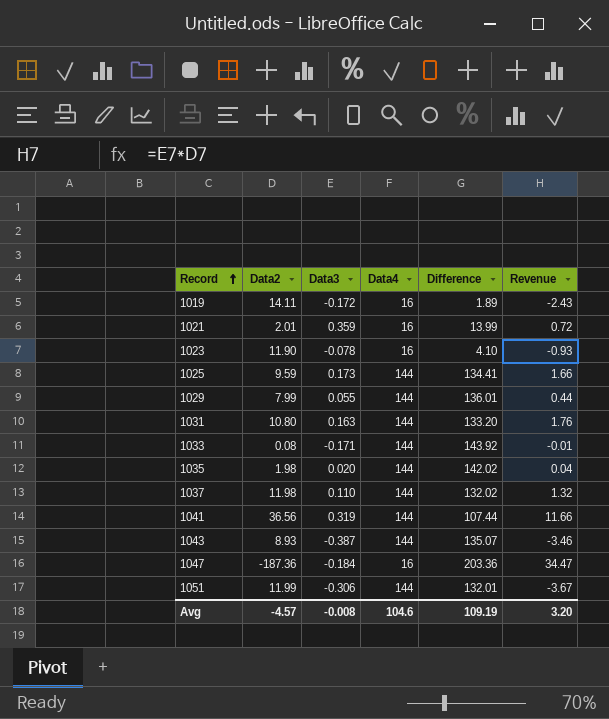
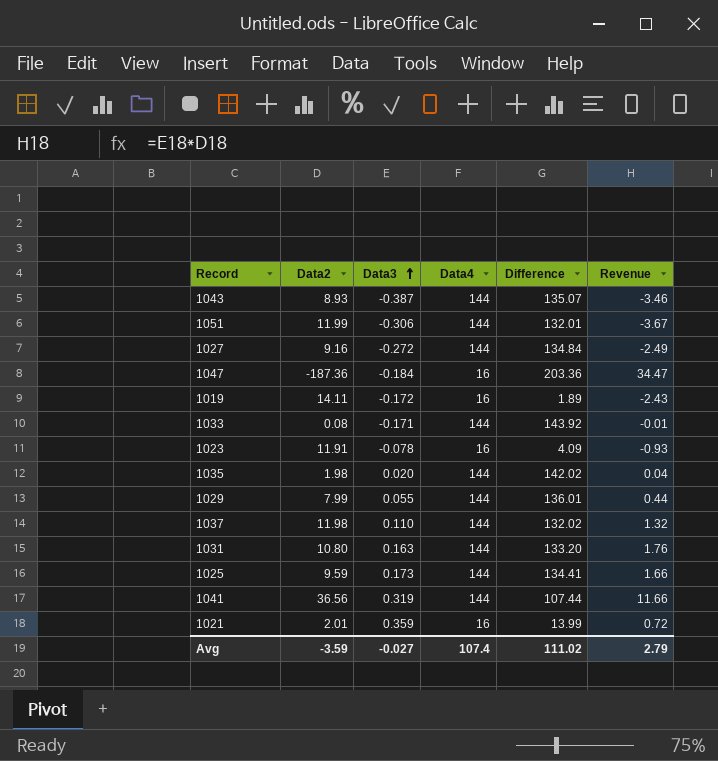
row order: Record ascending -> Data3 ascending
row 1027: none -> 9.16 | -0.272 | 144 | 134.84 | -2.49
1023 | Data2: 11.90 -> 11.91
1023 | Difference: 4.10 -> 4.09
Avg | Data2: -4.57 -> -3.59
Avg | Data3: -0.008 -> -0.027
Avg | Data4: 104.6 -> 107.4
Avg | Difference: 109.19 -> 111.02
Avg | Revenue: 3.20 -> 2.79

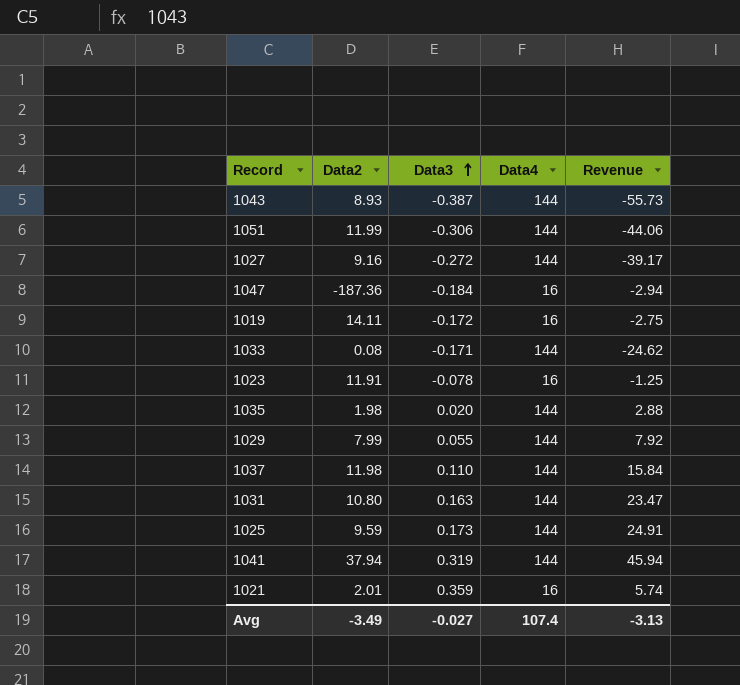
column Difference | formula: [Data4] - [Data2] -> none
column Revenue | formula: [Data2] * [Data3] -> [Data3] * [Data4]
1041 | Data2: 36.56 -> 37.94
Avg | Data2: -3.59 -> -3.49
Avg | Revenue: 2.79 -> -3.13

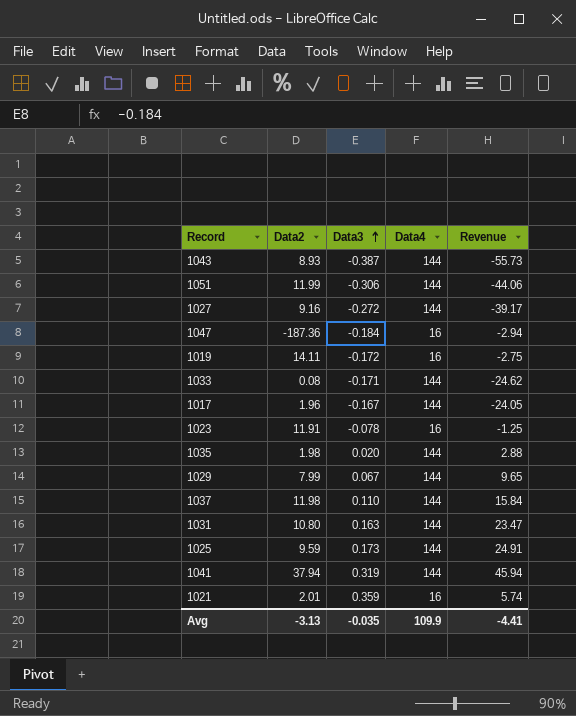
row 1017: none -> 1.96 | -0.167 | 144 | -24.05
1029 | Data3: 0.055 -> 0.067
1029 | Revenue: 7.92 -> 9.65
Avg | Data2: -3.49 -> -3.13
Avg | Data3: -0.027 -> -0.035
Avg | Data4: 107.4 -> 109.9
Avg | Revenue: -3.13 -> -4.41

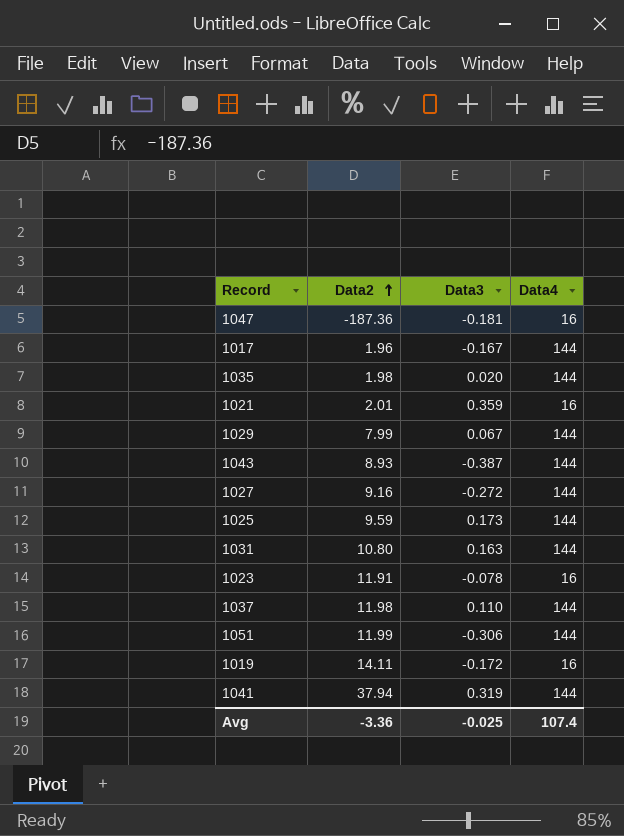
row order: Data3 ascending -> Data2 ascending
column Revenue | formula: [Data3] * [Data4] -> none
row 1033: 0.08 | -0.171 | 144 | -24.62 -> none
1047 | Data3: -0.184 -> -0.181
Avg | Data2: -3.13 -> -3.36
Avg | Data3: -0.035 -> -0.025
Avg | Data4: 109.9 -> 107.4

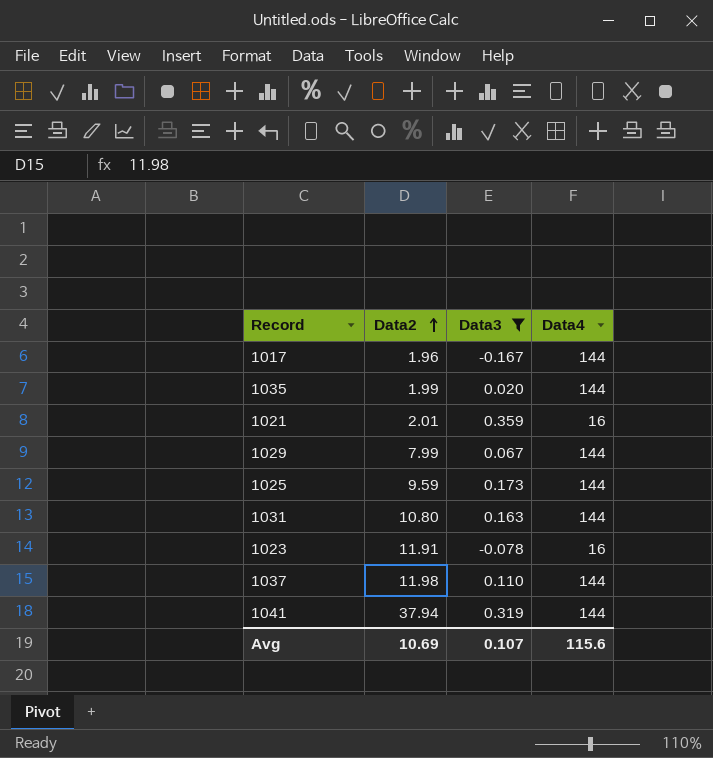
filter: none -> Data3 >= -0.167
1035 | Data2: 1.98 -> 1.99
Avg | Data2: -3.36 -> 10.69
Avg | Data3: -0.025 -> 0.107
Avg | Data4: 107.4 -> 115.6

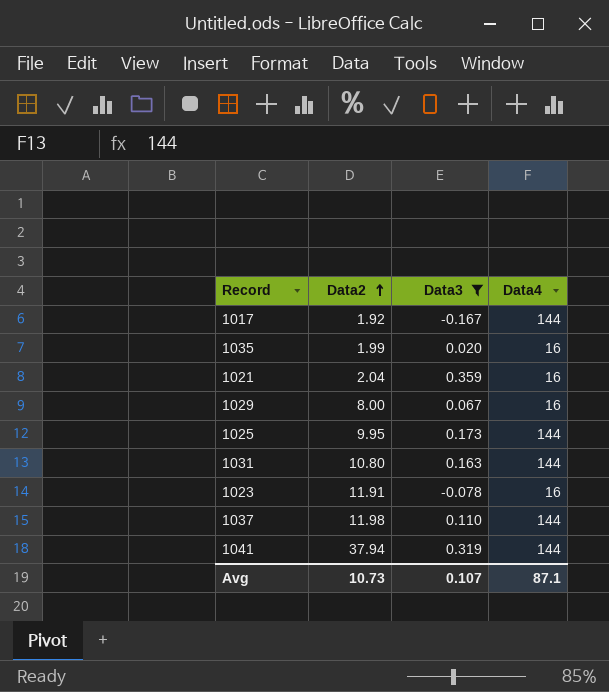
1017 | Data2: 1.96 -> 1.92
1035 | Data4: 144 -> 16
1021 | Data2: 2.01 -> 2.04
1029 | Data2: 7.99 -> 8.00
1029 | Data4: 144 -> 16
1025 | Data2: 9.59 -> 9.95
Avg | Data2: 10.69 -> 10.73
Avg | Data4: 115.6 -> 87.1

